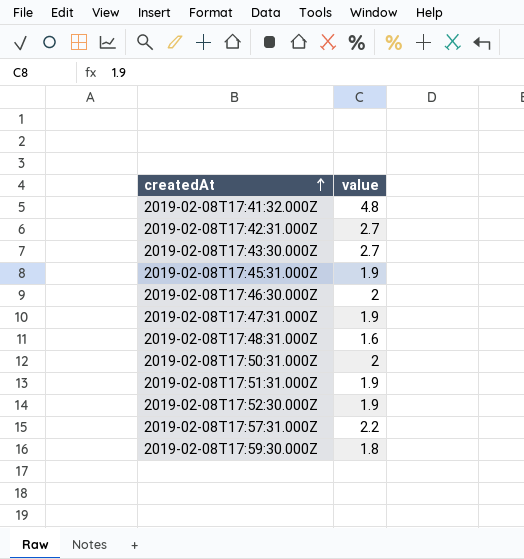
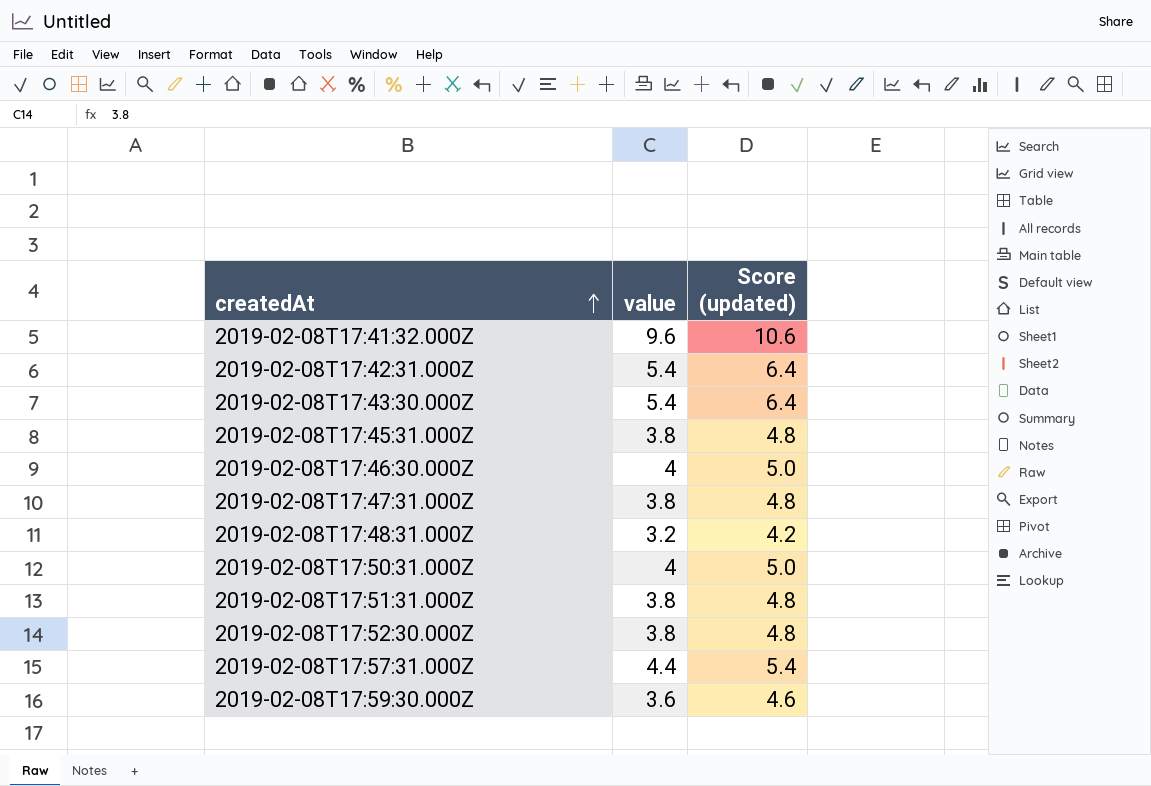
column Score (updated) | formula: none -> [value] + 1
2019-02-08T17:41:32.000Z | value: 4.8 -> 9.6
2019-02-08T17:42:31.000Z | value: 2.7 -> 5.4
2019-02-08T17:43:30.000Z | value: 2.7 -> 5.4
2019-02-08T17:45:31.000Z | value: 1.9 -> 3.8
2019-02-08T17:46:30.000Z | value: 2 -> 4
2019-02-08T17:47:31.000Z | value: 1.9 -> 3.8
2019-02-08T17:48:31.000Z | value: 1.6 -> 3.2
2019-02-08T17:50:31.000Z | value: 2 -> 4
2019-02-08T17:51:31.000Z | value: 1.9 -> 3.8
2019-02-08T17:52:30.000Z | value: 1.9 -> 3.8
2019-02-08T17:57:31.000Z | value: 2.2 -> 4.4
2019-02-08T17:59:30.000Z | value: 1.8 -> 3.6

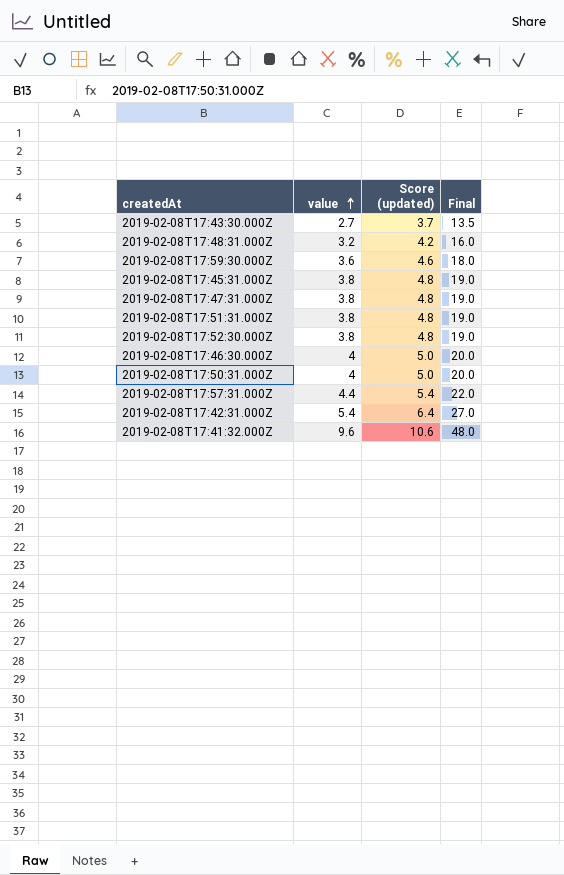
row order: createdAt ascending -> value ascending
column Final | formula: none -> [value] * 5
2019-02-08T17:43:30.000Z | value: 5.4 -> 2.7
2019-02-08T17:43:30.000Z | Score (updated): 6.4 -> 3.7

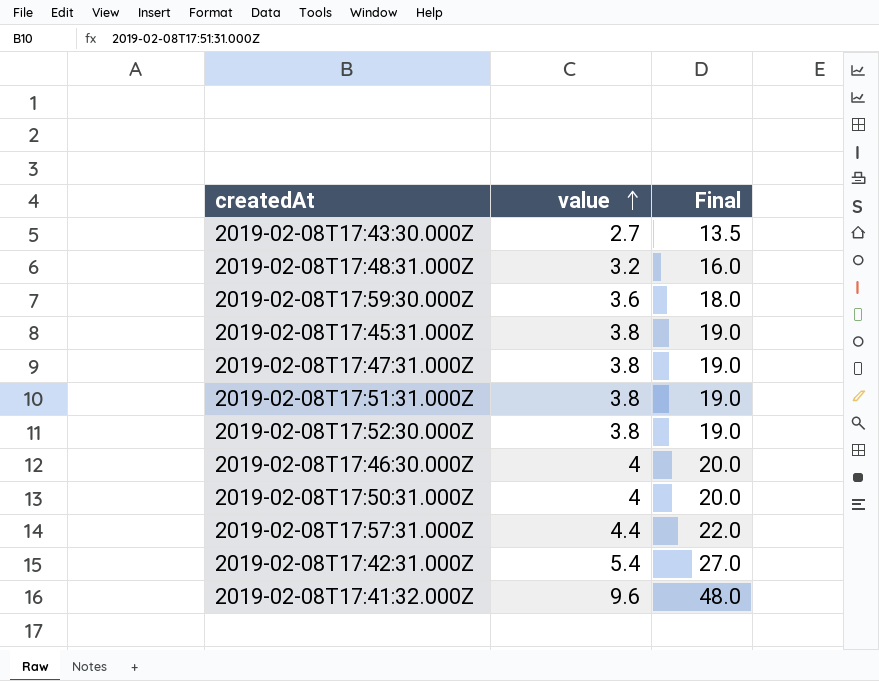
column Score (updated) | formula: [value] + 1 -> none

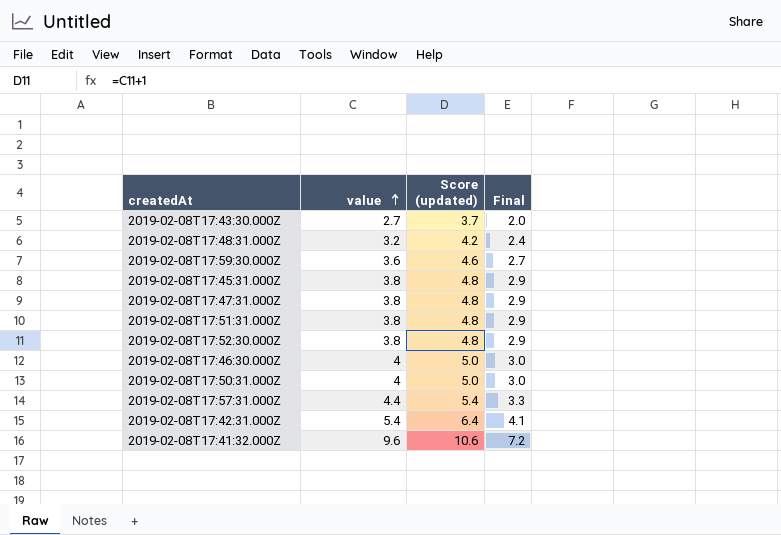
column Score (updated) | formula: none -> [value] + 1
column Final | formula: [value] * 5 -> [value] * 0.75

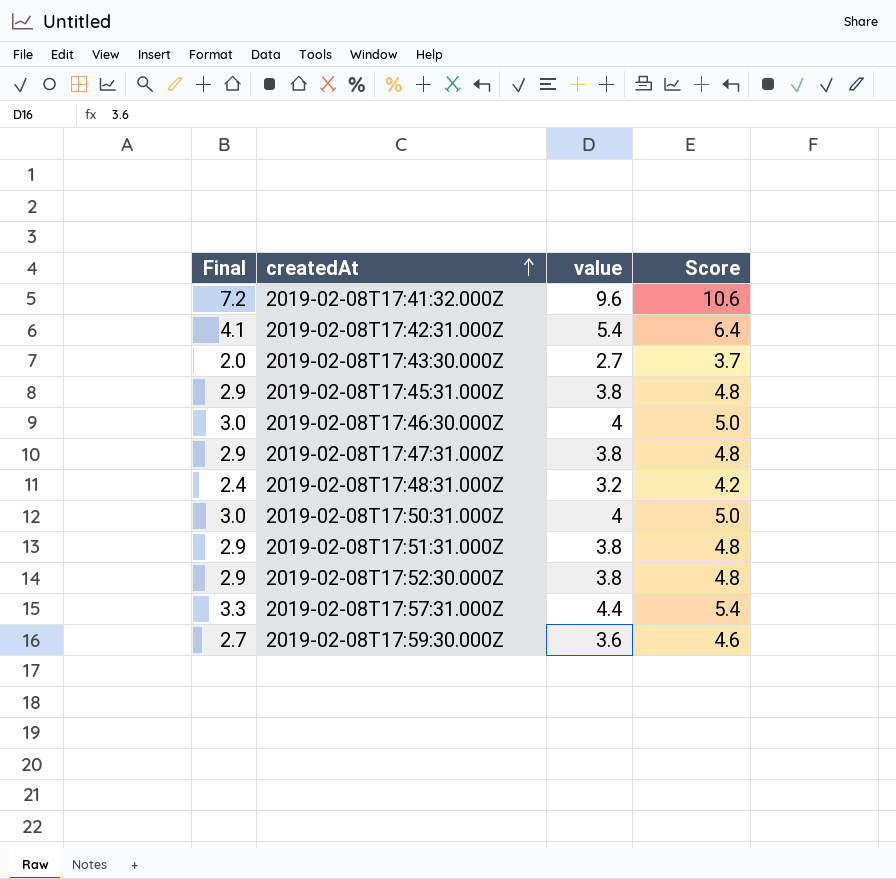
row order: value ascending -> createdAt ascending
column Final | position: 4 -> 1
column name: Score (updated) -> Score

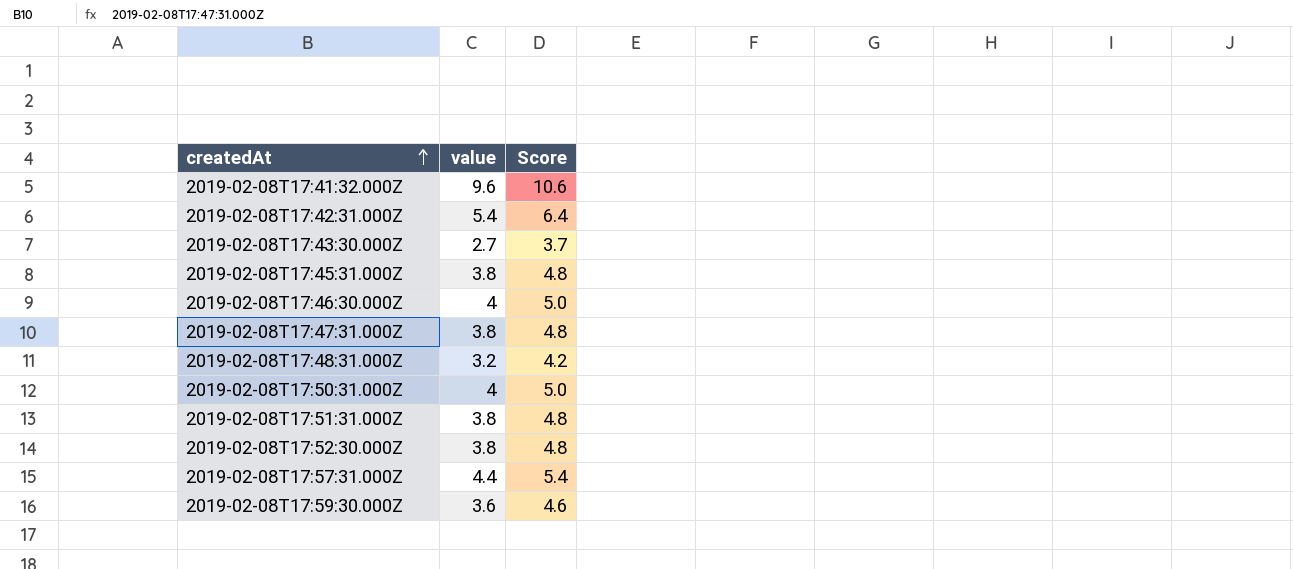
column Final | formula: [value] * 0.75 -> none

